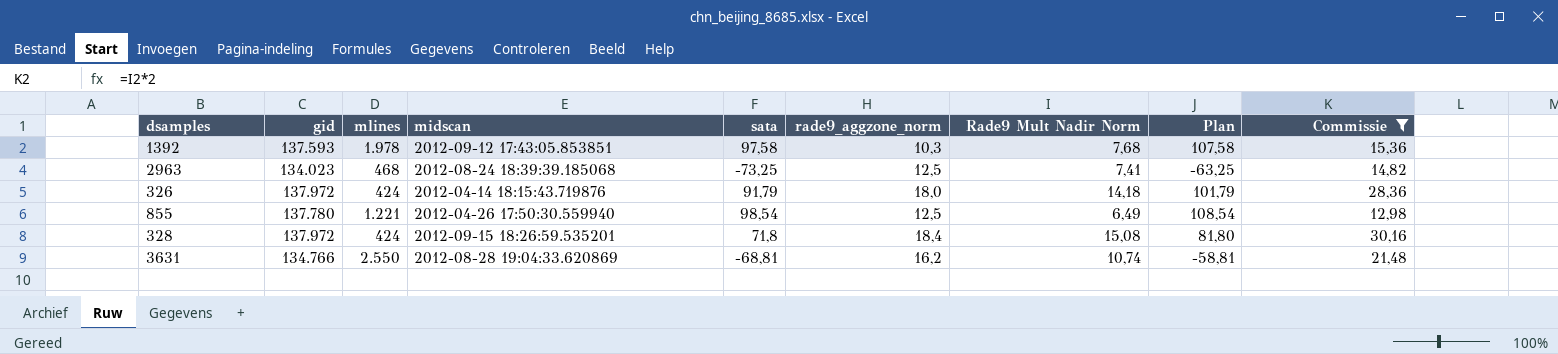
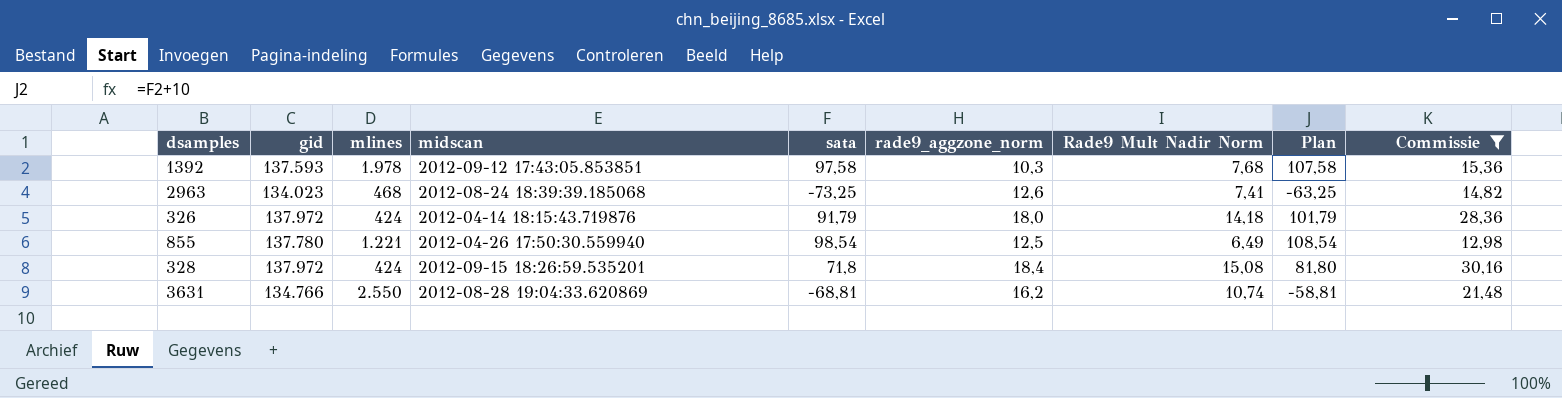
2963 | rade9_aggzone_norm: 12,5 -> 12,6

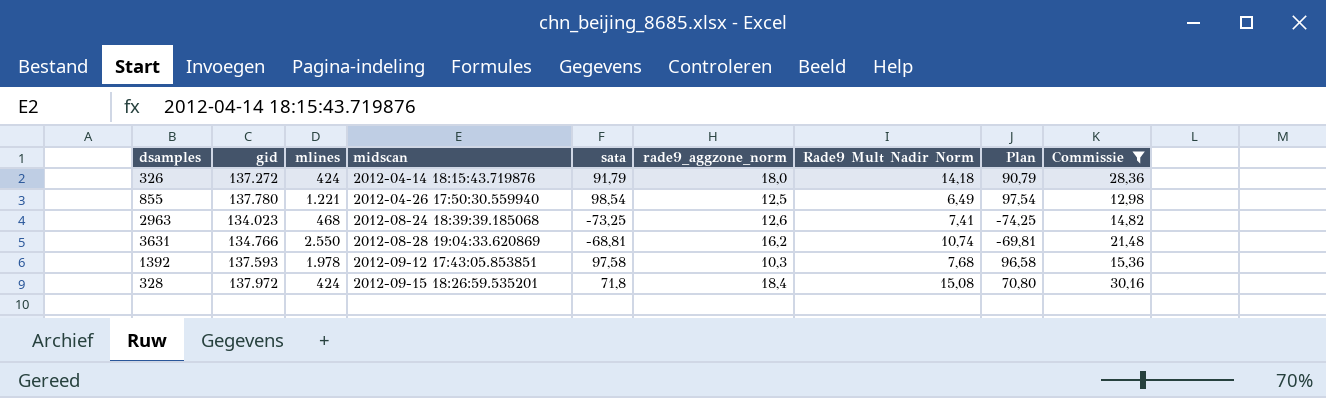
row order: none -> midscan ascending
column Plan | formula: [sata] + 10 -> [sata] - 1
326 | gid: 137.972 -> 137.272

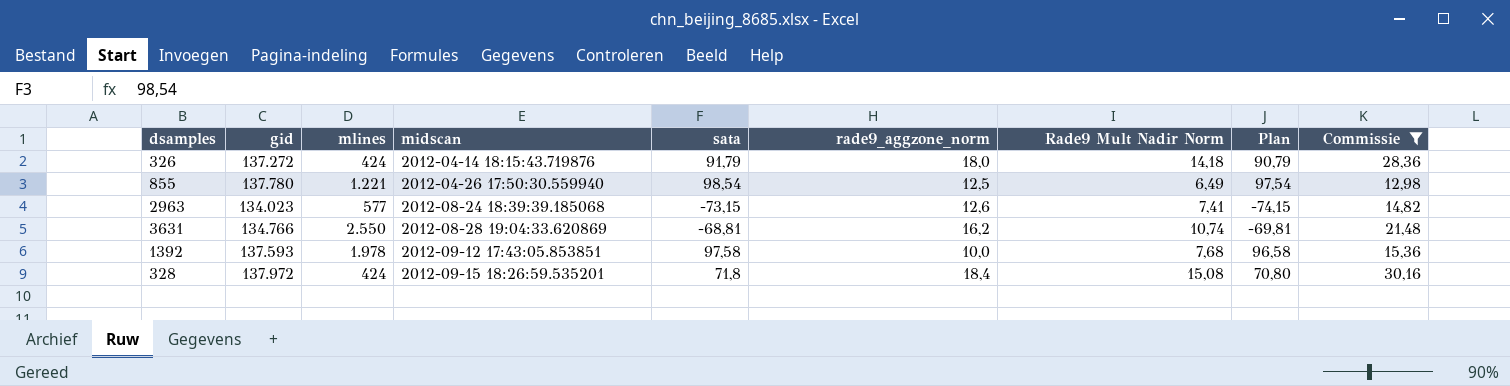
2963 | mlines: 468 -> 577
2963 | sata: -73,25 -> -73,15
2963 | Plan: -74,25 -> -74,15
1392 | rade9_aggzone_norm: 10,3 -> 10,0

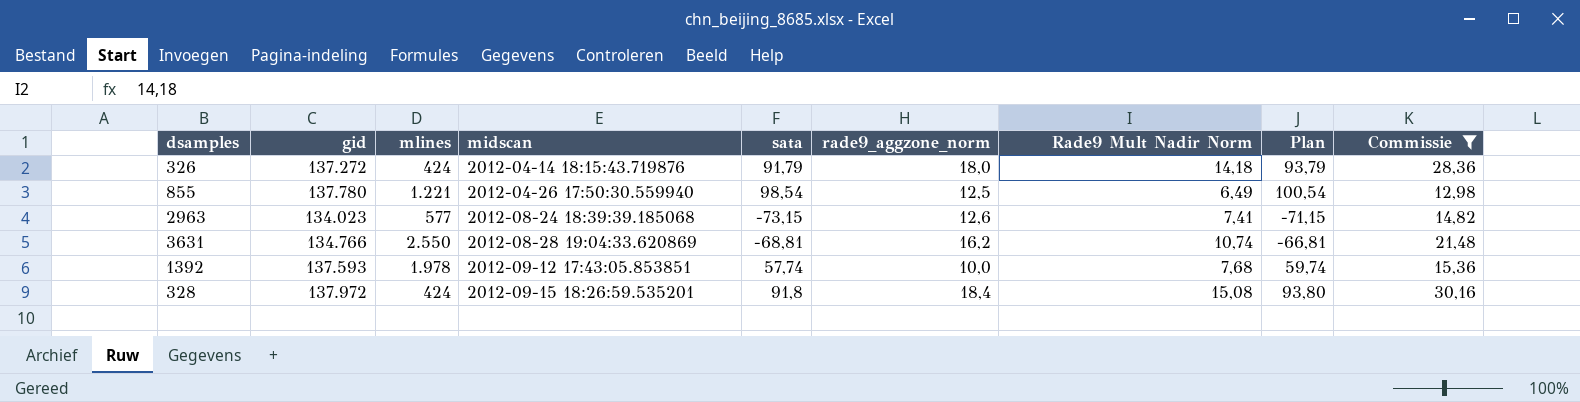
column Plan | formula: [sata] - 1 -> [sata] + 2
1392 | sata: 97,58 -> 57,74
328 | sata: 71,8 -> 91,8

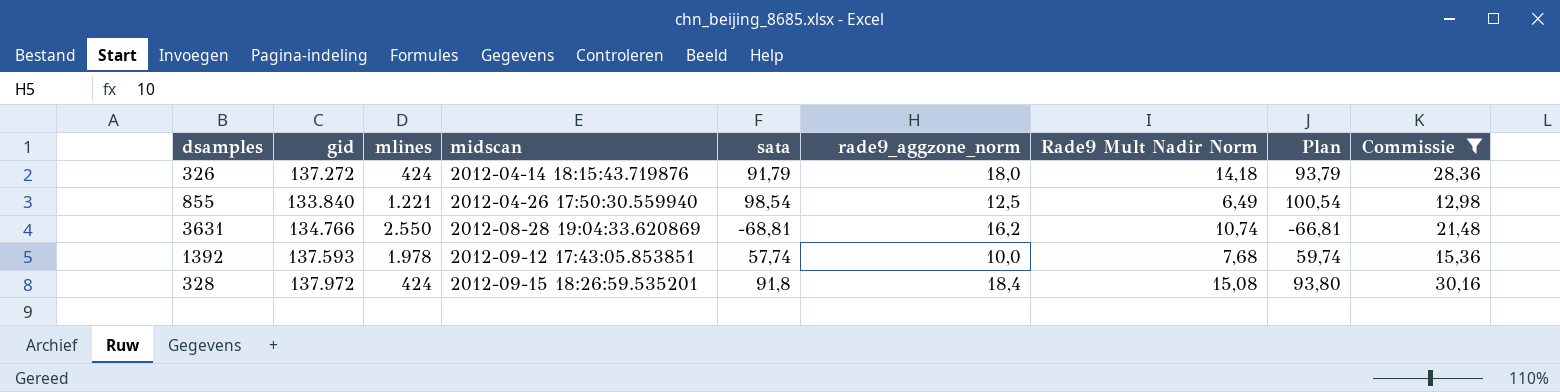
row 2963: 134.023 | 577 | 2012-08-24 18:39:39.185068 | -73,15 | 12,6 | 7,41 | -71,15 | 14,82 -> none
855 | gid: 137.780 -> 133.840

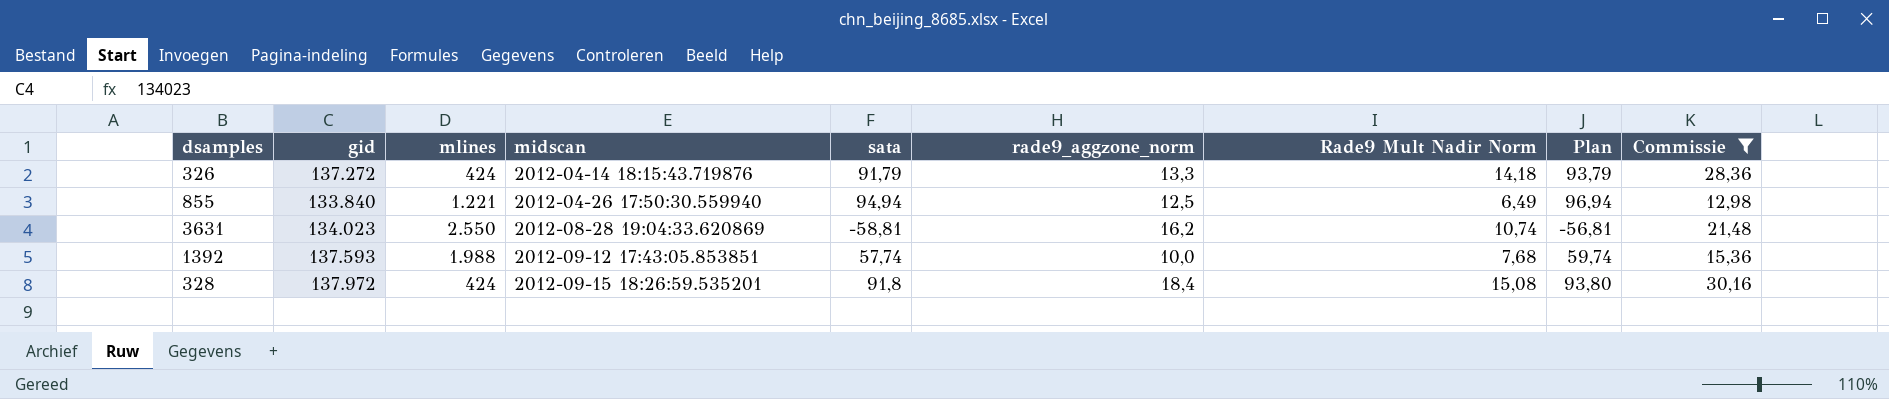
326 | rade9_aggzone_norm: 18,0 -> 13,3
855 | sata: 98,54 -> 94,94
855 | Plan: 100,54 -> 96,94
3631 | gid: 134.766 -> 134.023
3631 | sata: -68,81 -> -58,81
3631 | Plan: -66,81 -> -56,81
1392 | mlines: 1.978 -> 1.988

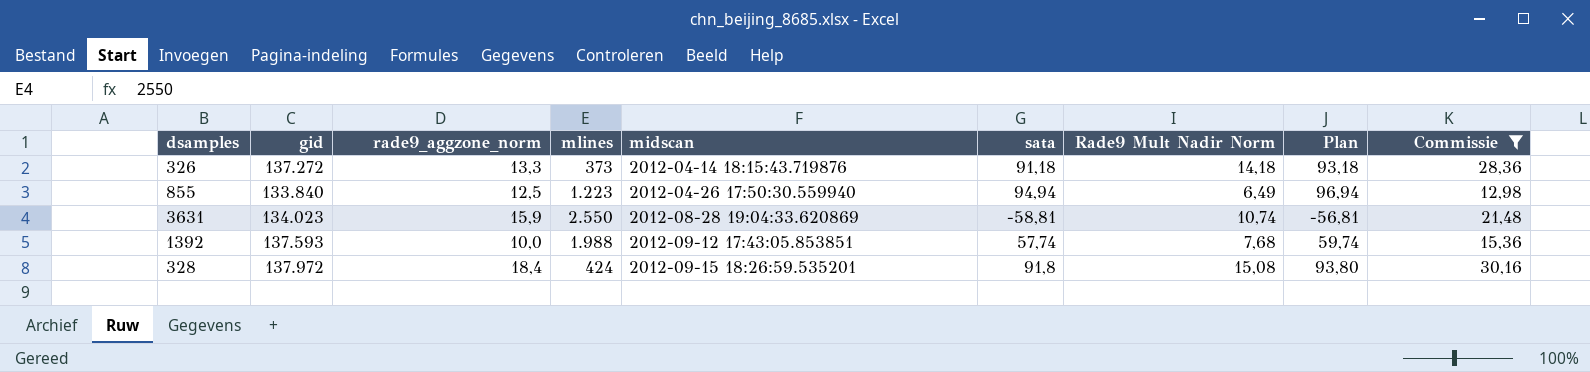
column rade9_aggzone_norm | position: 6 -> 3
326 | mlines: 424 -> 373
326 | sata: 91,79 -> 91,18
326 | Plan: 93,79 -> 93,18
855 | mlines: 1.221 -> 1.223
3631 | rade9_aggzone_norm: 16,2 -> 15,9

